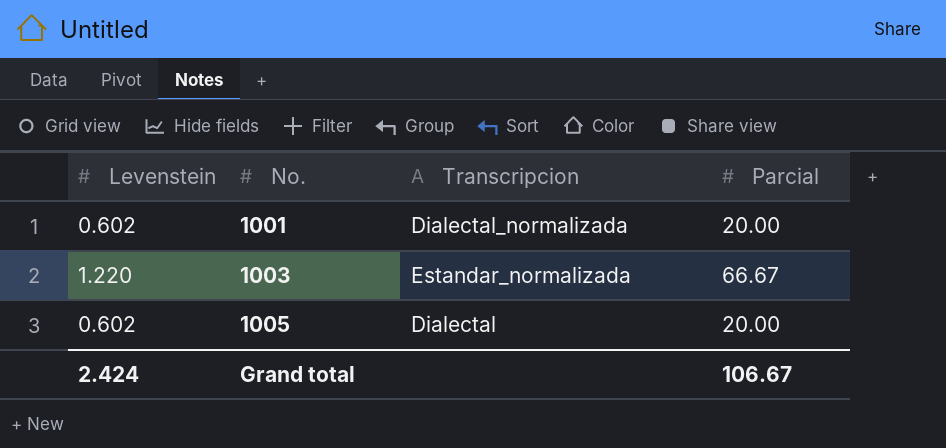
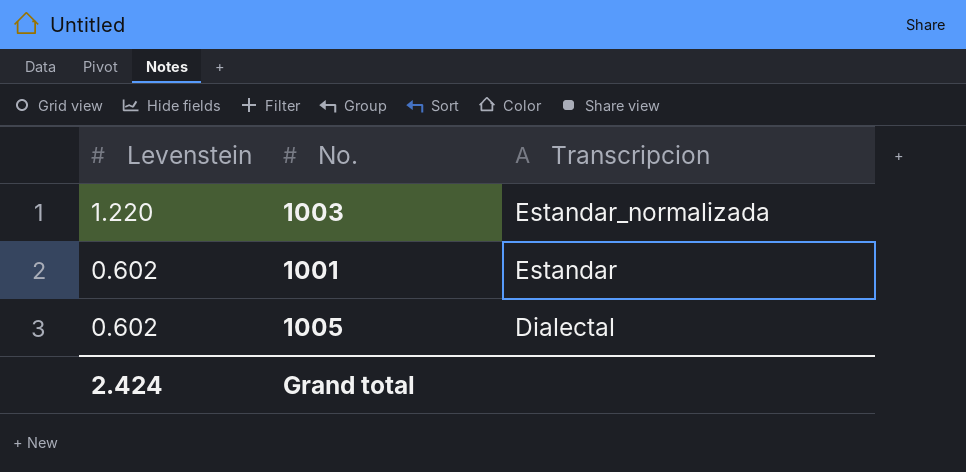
row order: No. ascending -> Levenstein descending
column Parcial | position: 4 -> none
1001 | Transcripcion: Dialectal_normalizada -> Estandar

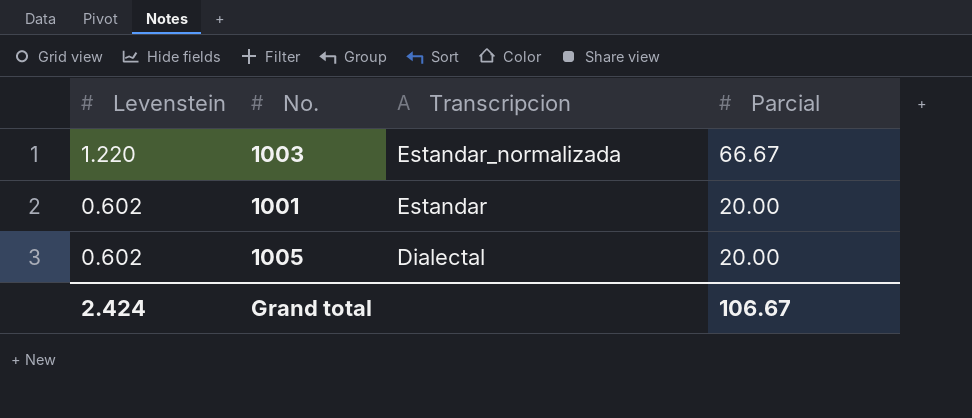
column Parcial | position: none -> 4

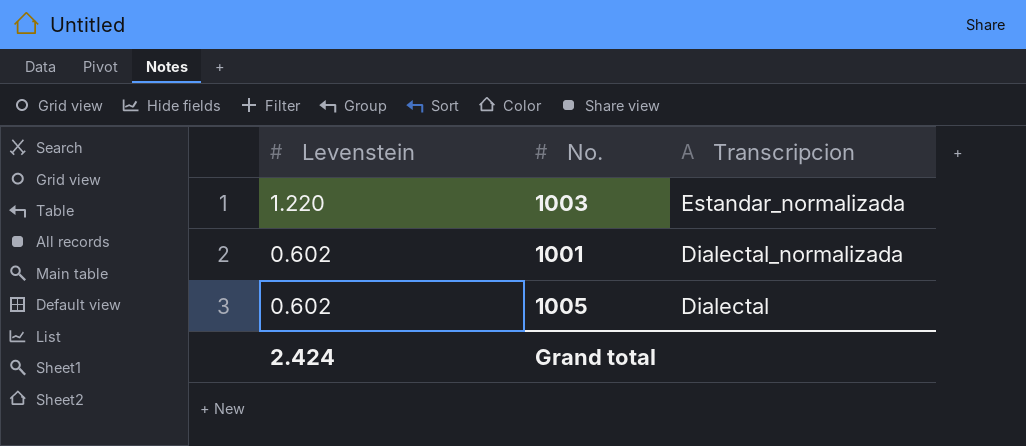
column Parcial | position: 4 -> none
1001 | Transcripcion: Estandar -> Dialectal_normalizada

